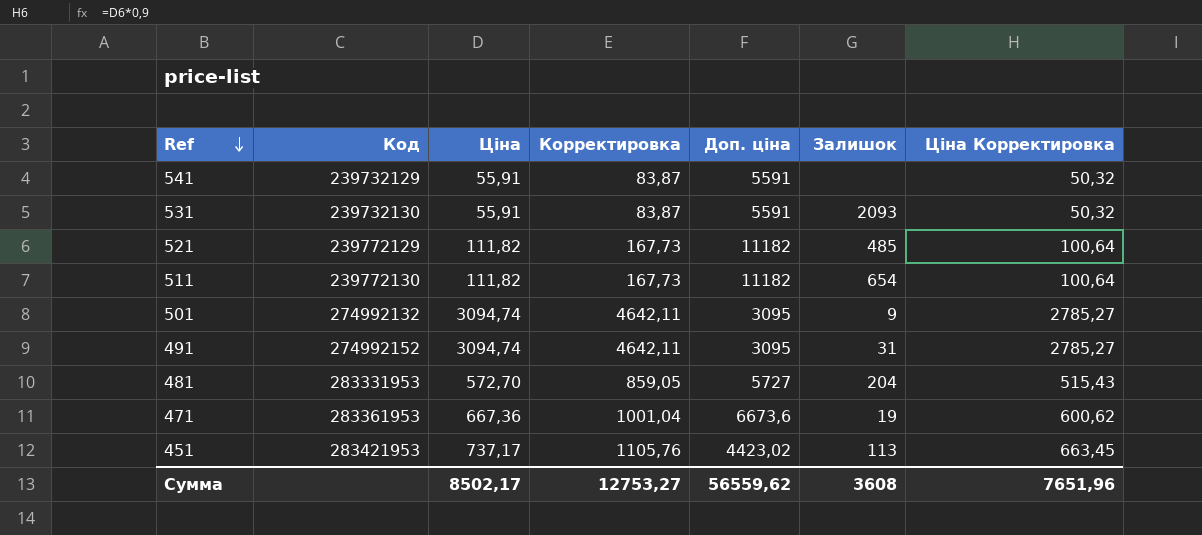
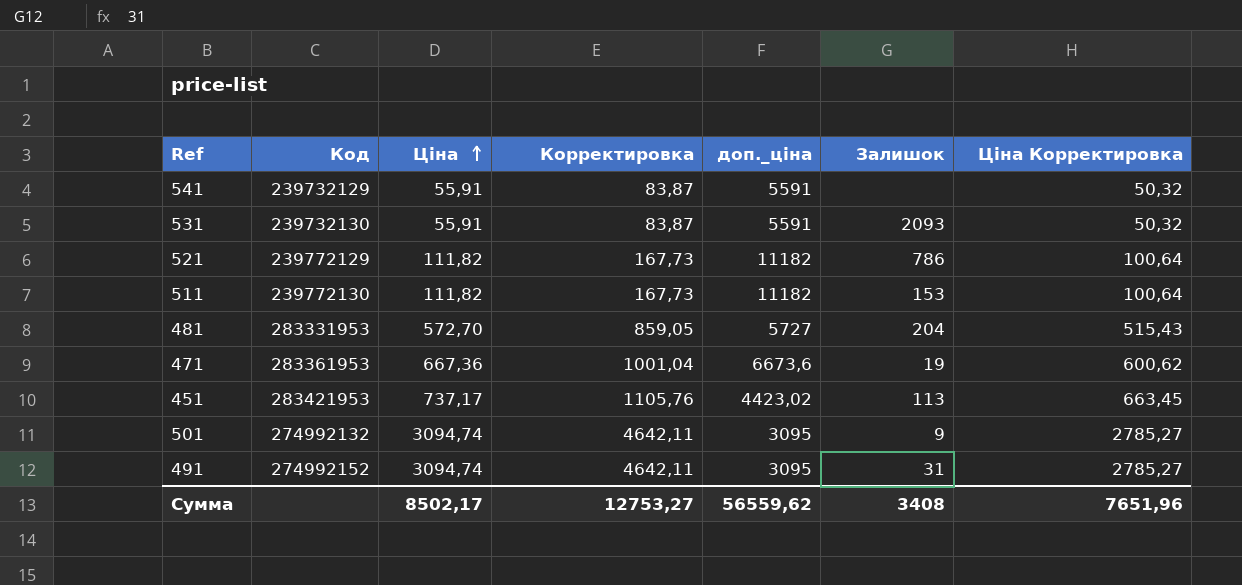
row order: Ref descending -> Ціна ascending
column name: Доп. ціна -> доп._ціна
521 | Залишок: 485 -> 786
511 | Залишок: 654 -> 153
Сумма | Залишок: 3608 -> 3408

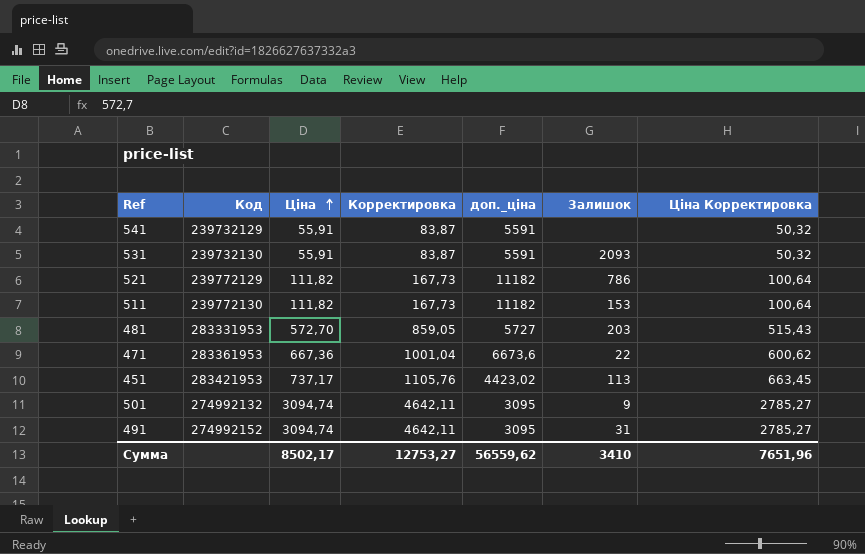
481 | Залишок: 204 -> 203
471 | Залишок: 19 -> 22
Сумма | Залишок: 3408 -> 3410

